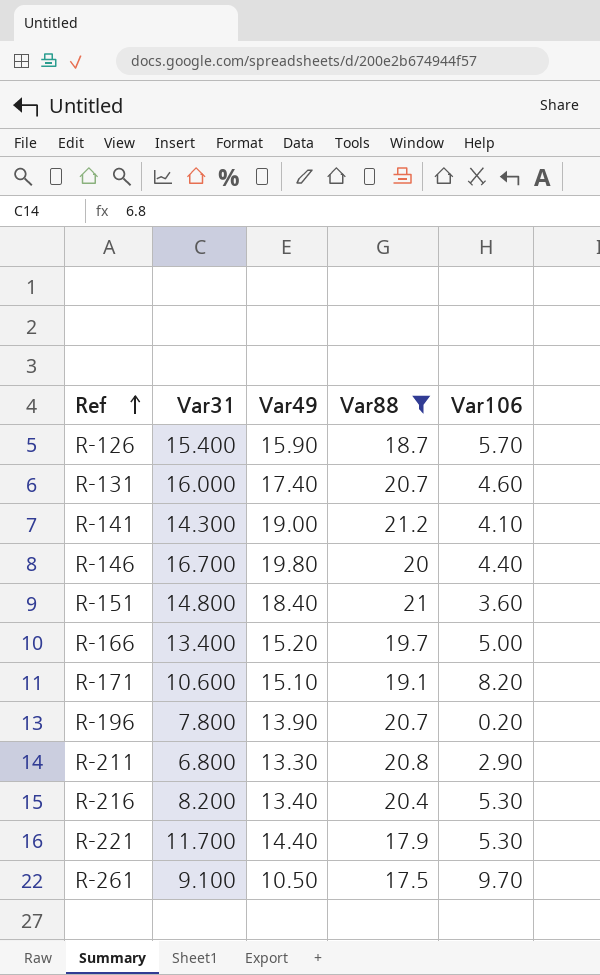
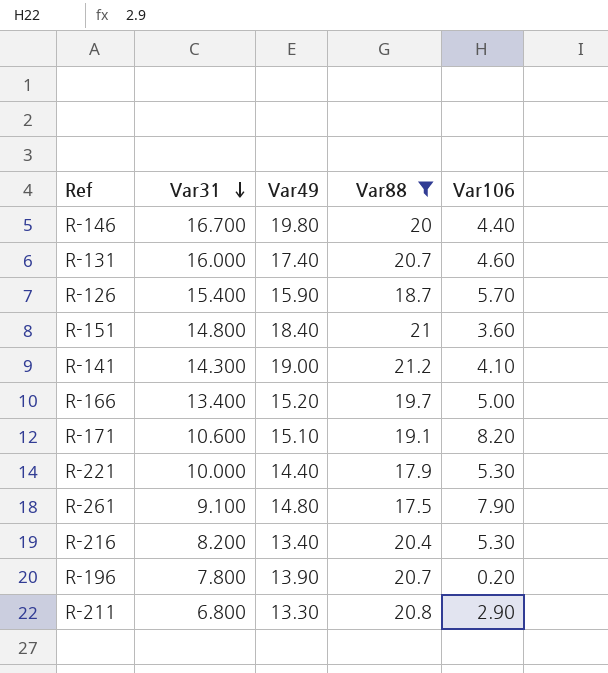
row order: Ref ascending -> Var31 descending
R-221 | Var31: 11.700 -> 10.000
R-261 | Var49: 10.50 -> 14.80
R-261 | Var106: 9.70 -> 7.90

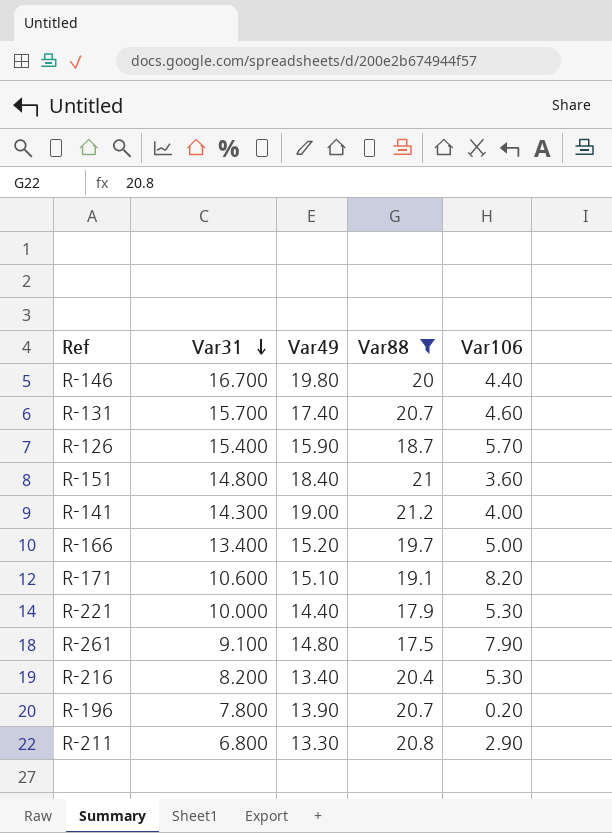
R-131 | Var31: 16.000 -> 15.700
R-141 | Var106: 4.10 -> 4.00

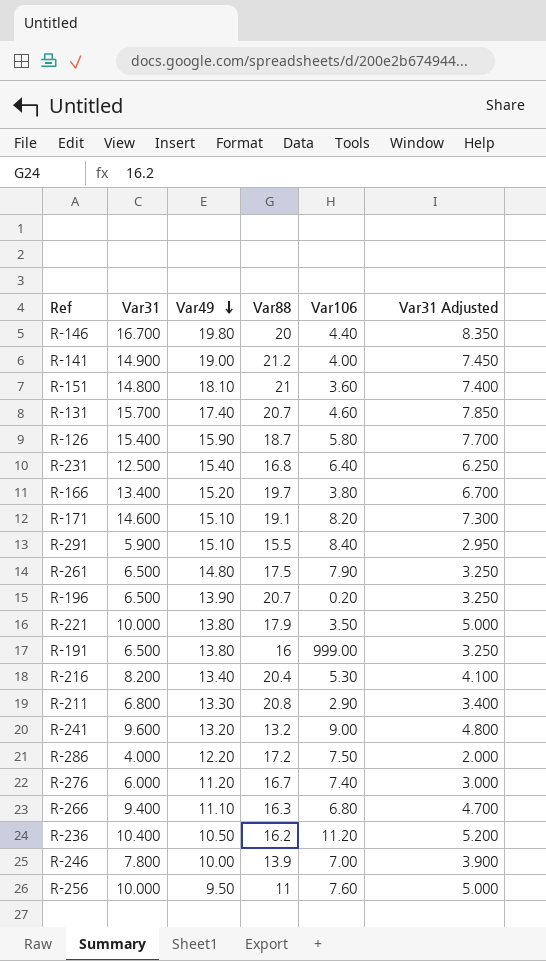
filter: Var88 >= 17.5 -> none
row order: Var31 descending -> Var49 descending
column Var31 Adjusted | formula: none -> [Var31] * 0.5
R-141 | Var31: 14.300 -> 14.900
R-151 | Var49: 18.40 -> 18.10
R-126 | Var106: 5.70 -> 5.80
R-166 | Var106: 5.00 -> 3.80
R-171 | Var31: 10.600 -> 14.600
R-261 | Var31: 9.100 -> 6.500
R-196 | Var31: 7.800 -> 6.500
R-221 | Var49: 14.40 -> 13.80
R-221 | Var106: 5.30 -> 3.50

